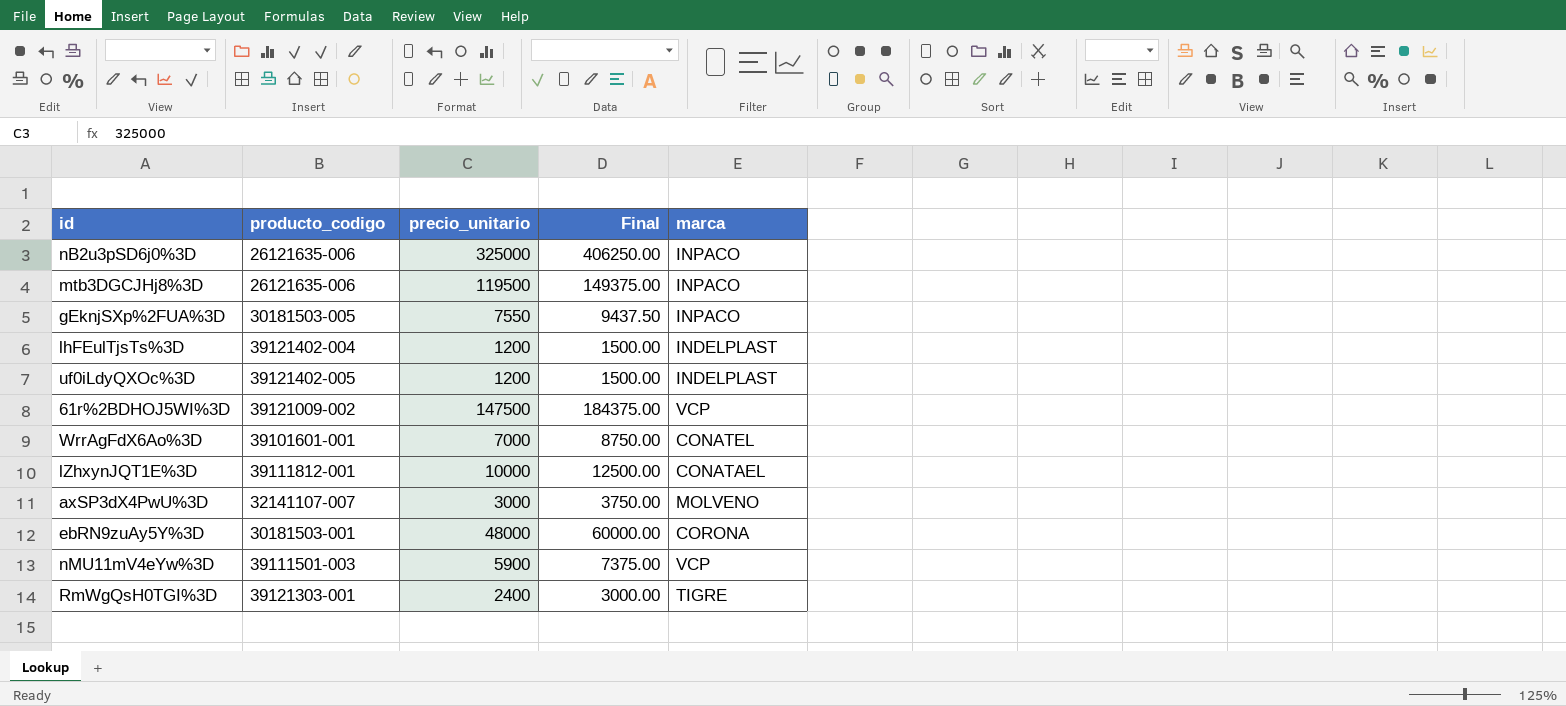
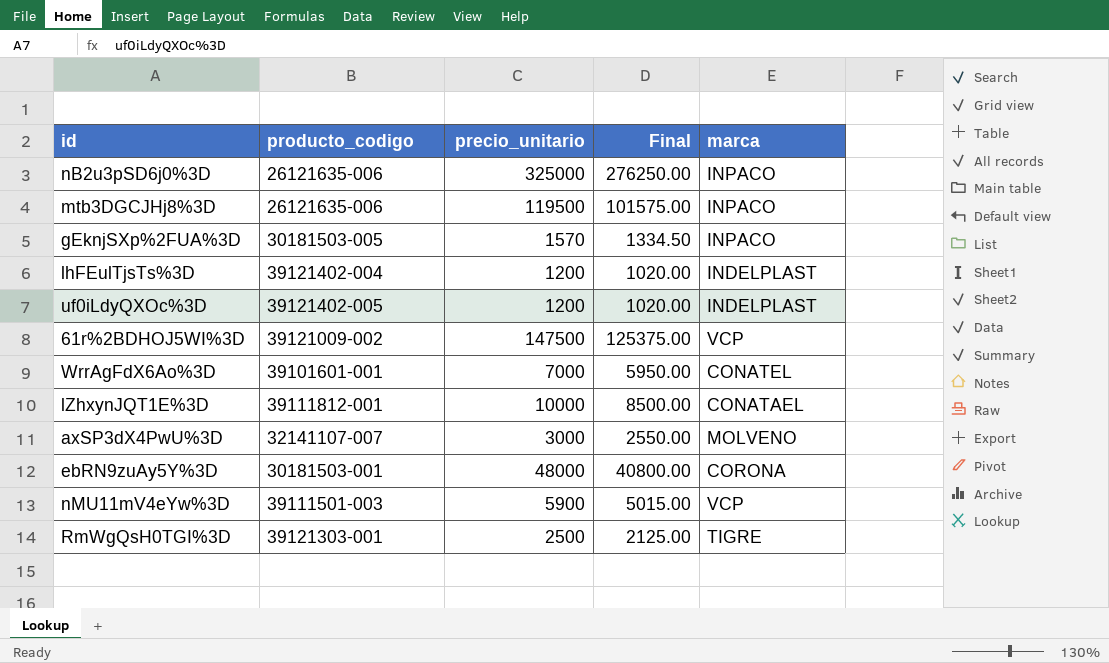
column Final | formula: [precio_unitario] * 1.25 -> [precio_unitario] * 0.85
gEknjSXp%2FUA%3D | precio_unitario: 7550 -> 1570
RmWgQsH0TGI%3D | precio_unitario: 2400 -> 2500

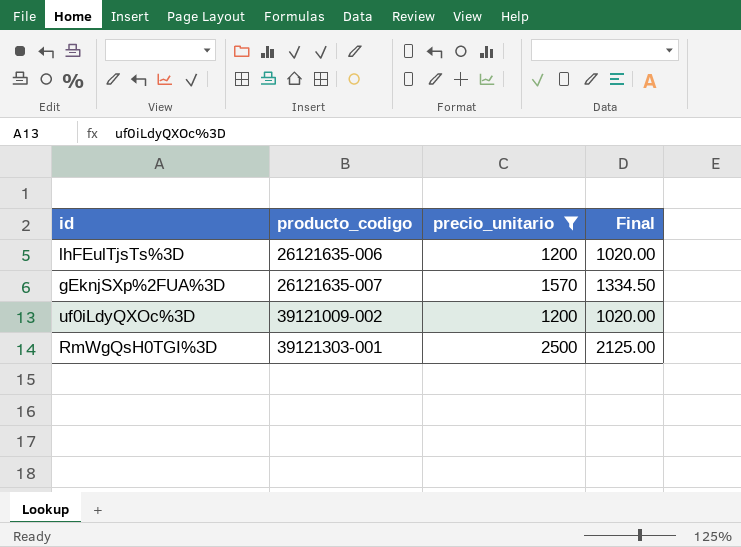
filter: none -> precio_unitario <= 2500
row order: none -> producto_codigo ascending
column marca | position: 5 -> none
lhFEulTjsTs%3D | producto_codigo: 39121402-004 -> 26121635-006
gEknjSXp%2FUA%3D | producto_codigo: 30181503-005 -> 26121635-007
uf0iLdyQXOc%3D | producto_codigo: 39121402-005 -> 39121009-002

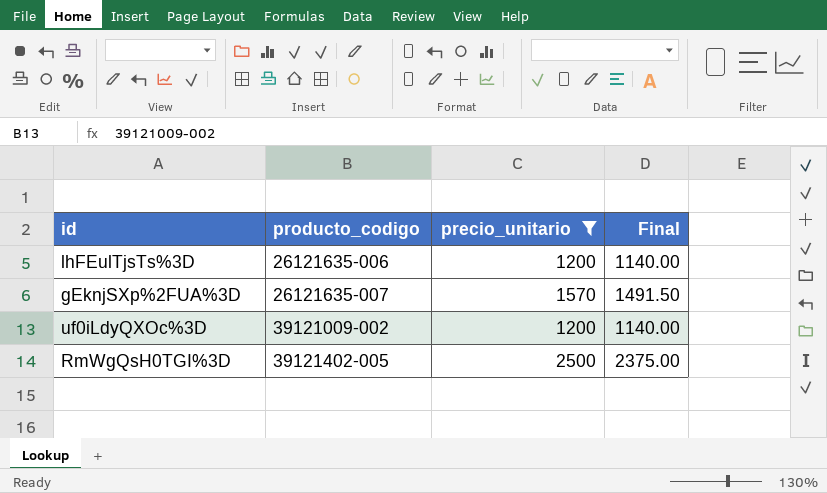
column Final | formula: [precio_unitario] * 0.85 -> [precio_unitario] * 0.95
RmWgQsH0TGI%3D | producto_codigo: 39121303-001 -> 39121402-005

